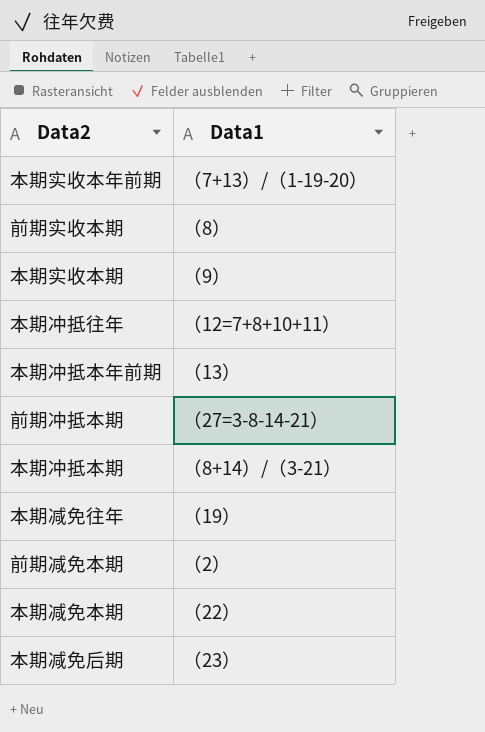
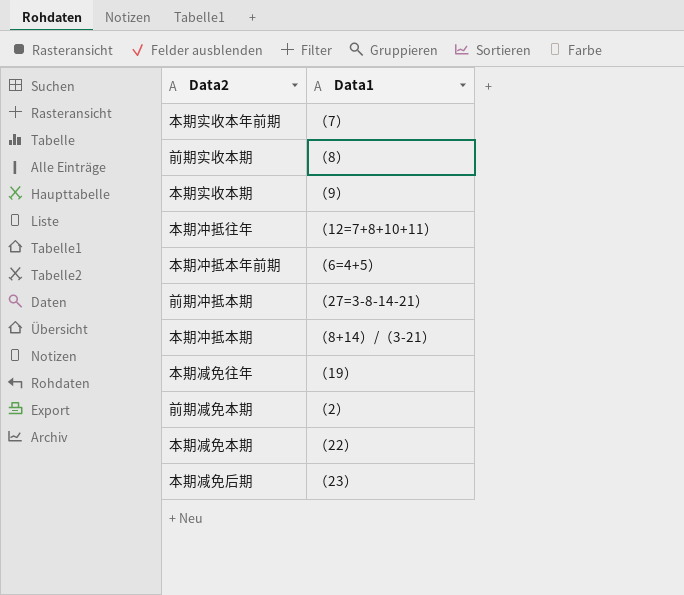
本期实收本年前期 | Data1: （7+13）/（1-19-20） -> （7）
本期冲抵本年前期 | Data1: （13） -> （6=4+5）

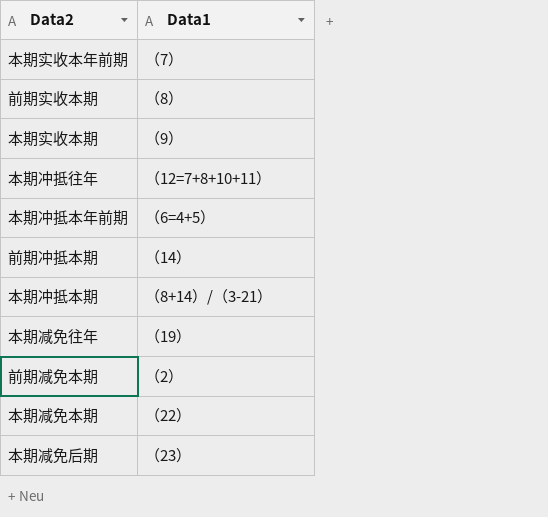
前期冲抵本期 | Data1: （27=3-8-14-21） -> （14）

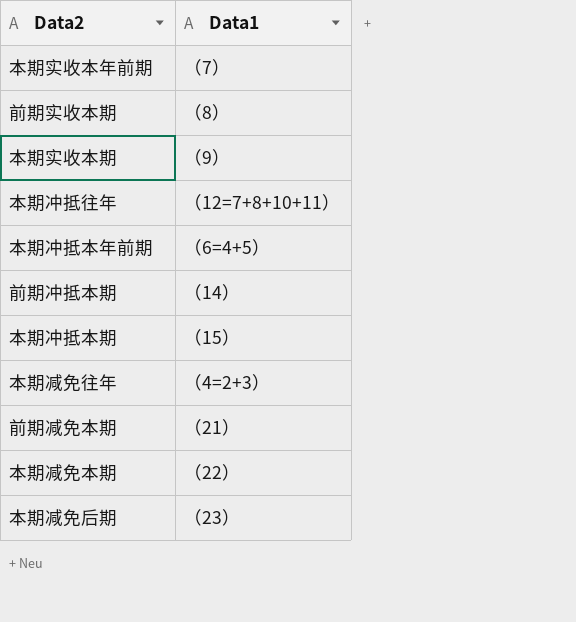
本期冲抵本期 | Data1: （8+14）/（3-21） -> （15）
本期减免往年 | Data1: （19） -> （4=2+3）
前期减免本期 | Data1: （2） -> （21）

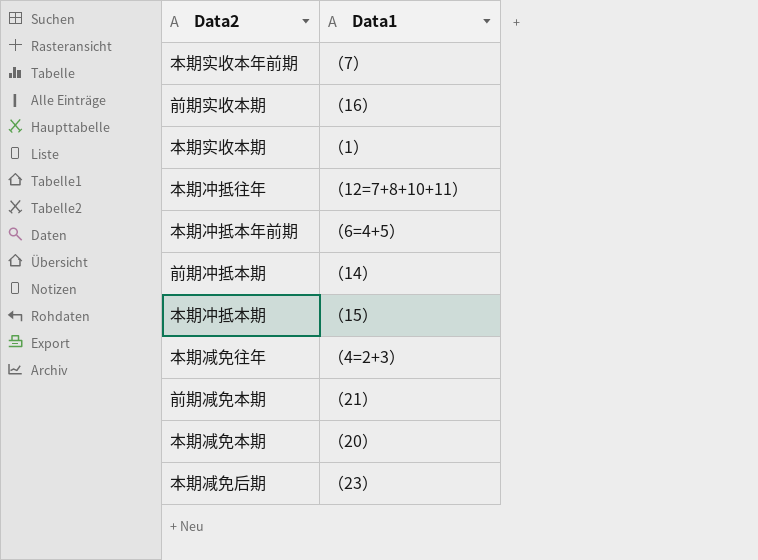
前期实收本期 | Data1: （8） -> （16）
本期实收本期 | Data1: （9） -> （1）
本期减免本期 | Data1: （22） -> （20）

